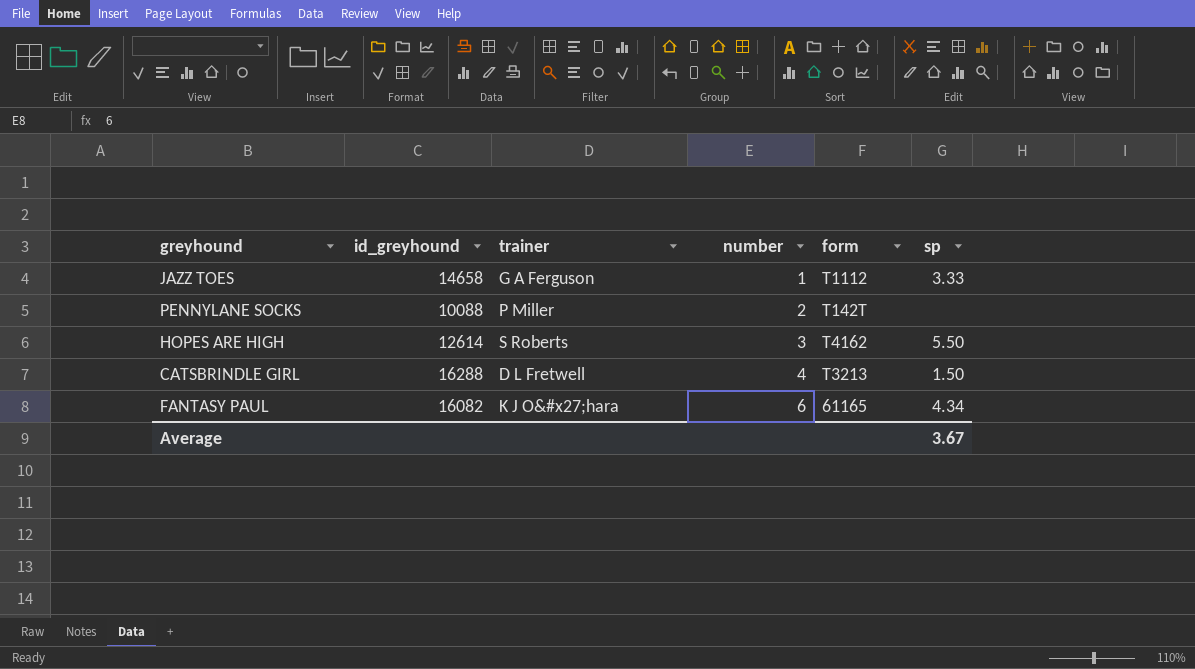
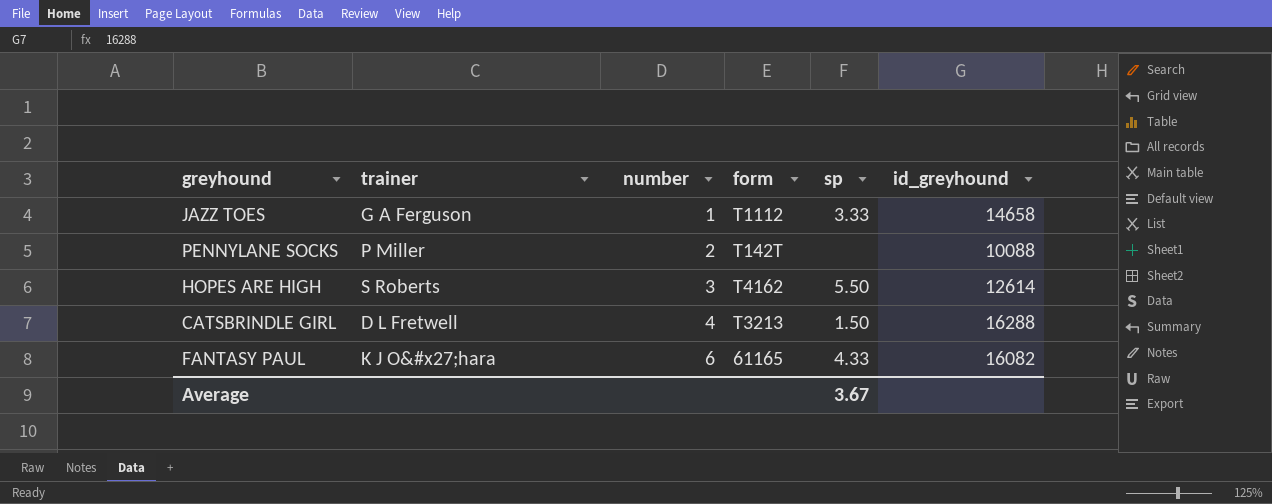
column id_greyhound | position: 2 -> 6
FANTASY PAUL | sp: 4.34 -> 4.33

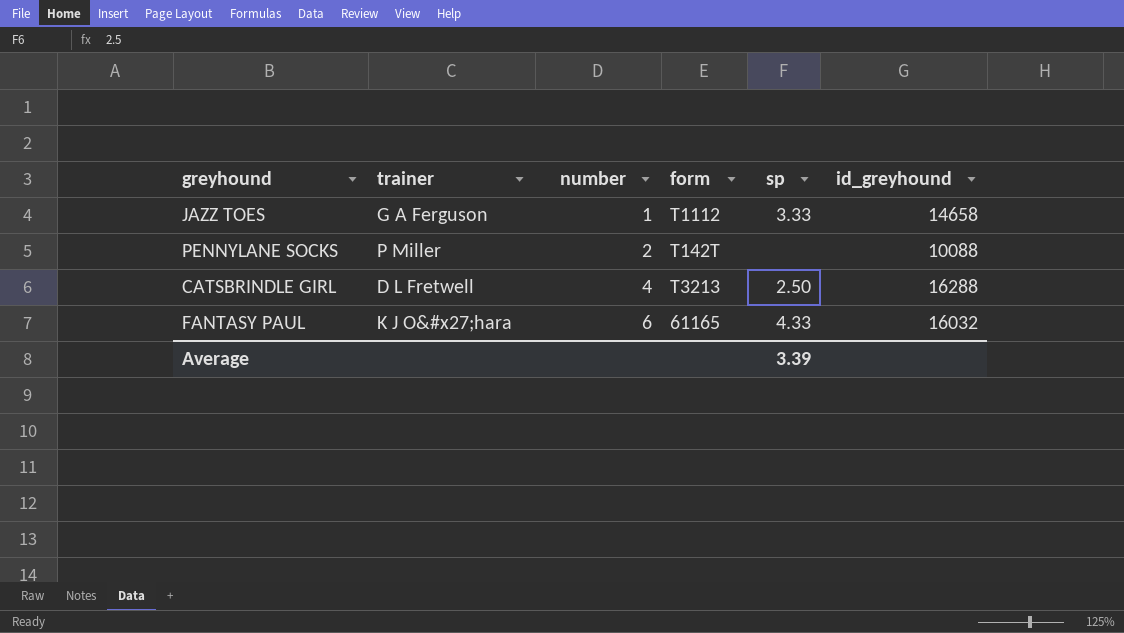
row HOPES ARE HIGH: S Roberts | 3 | T4162 | 5.50 | 12614 -> none
CATSBRINDLE GIRL | sp: 1.50 -> 2.50
FANTASY PAUL | id_greyhound: 16082 -> 16032
Average | sp: 3.67 -> 3.39

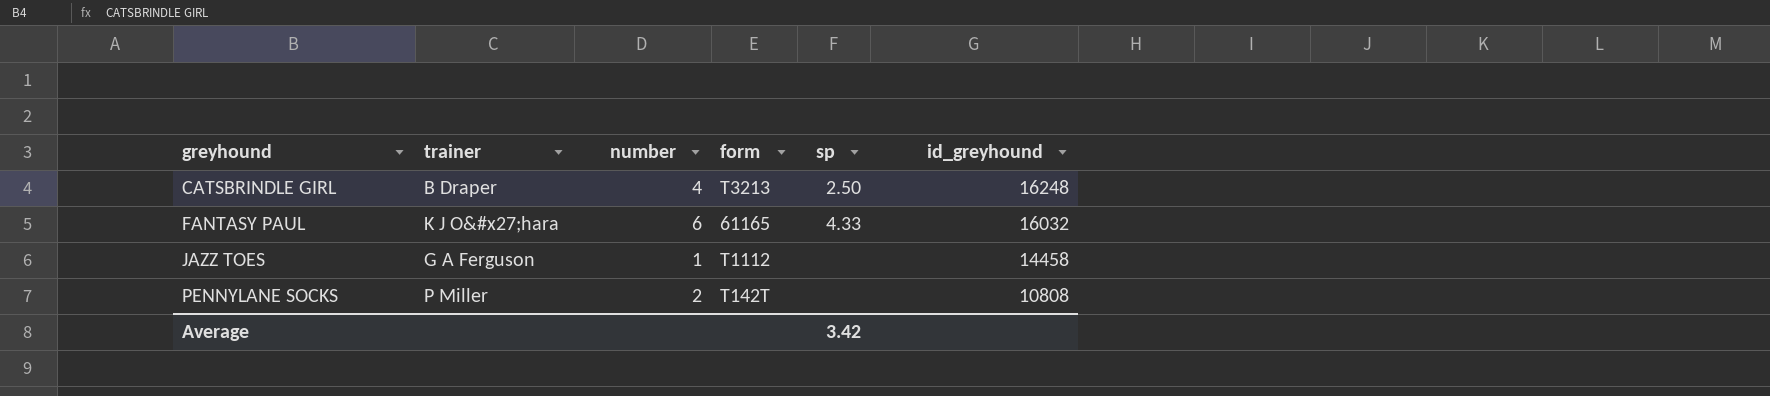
row order: number ascending -> greyhound ascending
CATSBRINDLE GIRL | trainer: D L Fretwell -> B Draper
CATSBRINDLE GIRL | id_greyhound: 16288 -> 16248
JAZZ TOES | sp: 3.33 -> none
JAZZ TOES | id_greyhound: 14658 -> 14458
PENNYLANE SOCKS | id_greyhound: 10088 -> 10808
Average | sp: 3.39 -> 3.42

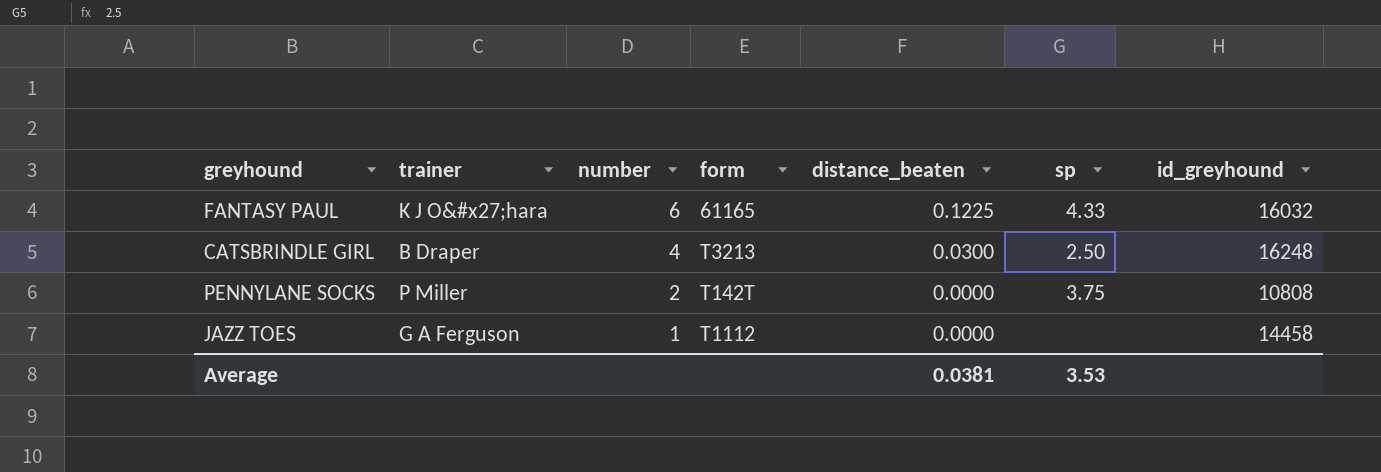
row order: greyhound ascending -> number descending
column distance_beaten | position: none -> 5
PENNYLANE SOCKS | sp: none -> 3.75
Average | sp: 3.42 -> 3.53

